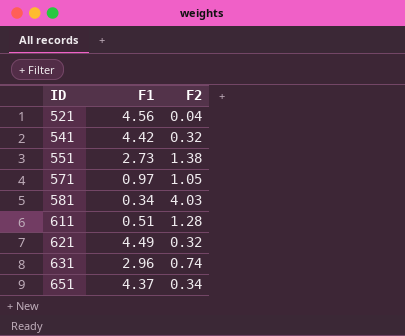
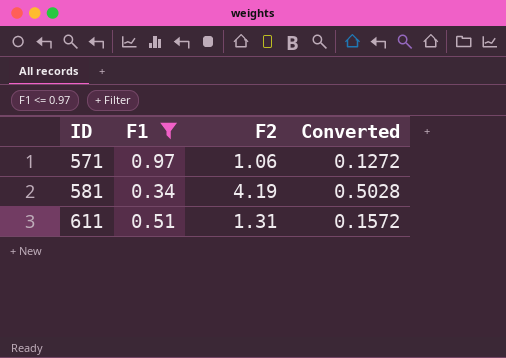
filter: none -> F1 <= 0.97
column Converted | formula: none -> [F2] * 0.12
571 | F2: 1.05 -> 1.06
581 | F2: 4.03 -> 4.19
611 | F2: 1.28 -> 1.31

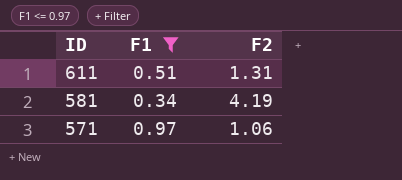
row order: ID ascending -> ID descending
column Converted | formula: [F2] * 0.12 -> none

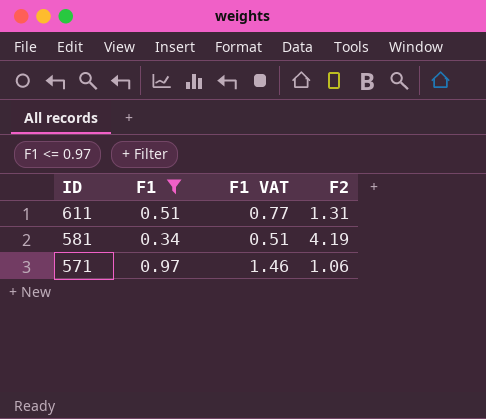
column F1 VAT | formula: none -> [F1] * 1.5

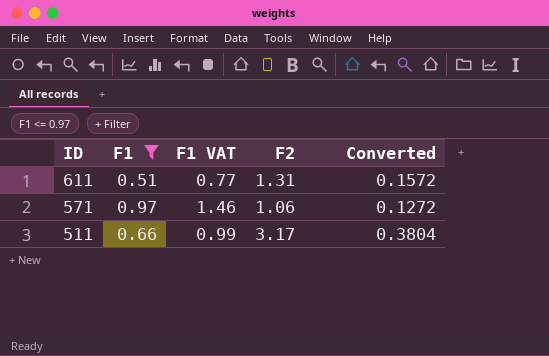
column Converted | formula: none -> [F2] * 0.12
row 581: 0.34 | 0.51 | 4.19 -> none
row 511: none -> 0.66 | 0.99 | 3.17 | 0.3804

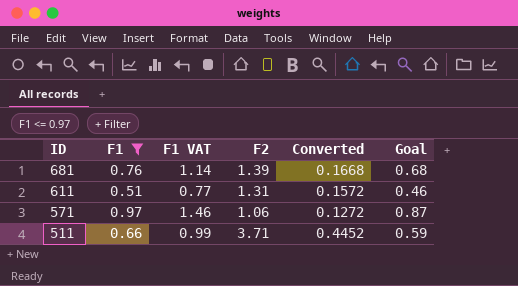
column Goal | formula: none -> [F1] * 0.9
row 681: none -> 0.76 | 1.14 | 1.39 | 0.1668 | 0.68
511 | F2: 3.17 -> 3.71
511 | Converted: 0.3804 -> 0.4452

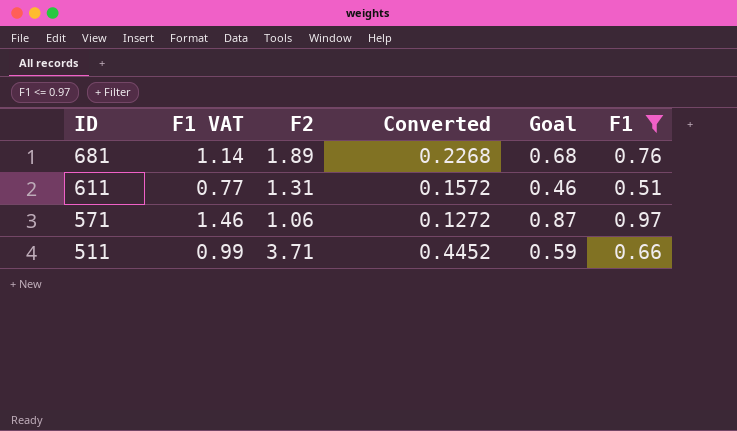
column F1 | position: 2 -> 6
681 | F2: 1.39 -> 1.89
681 | Converted: 0.1668 -> 0.2268

